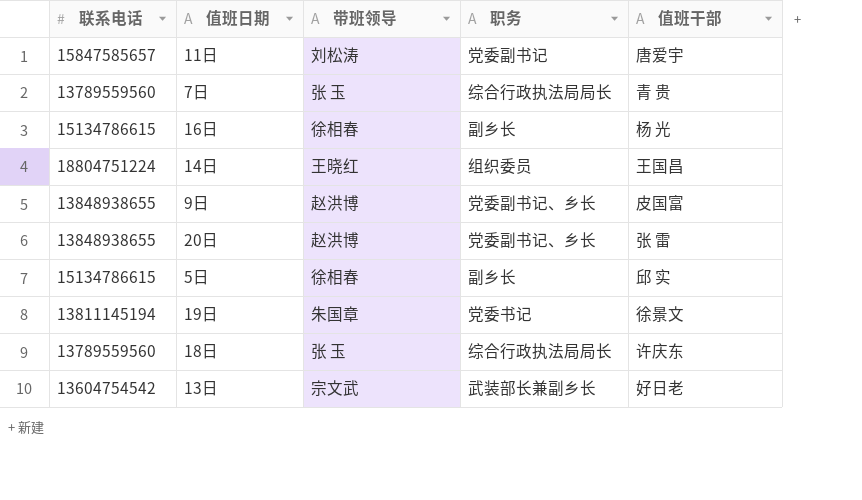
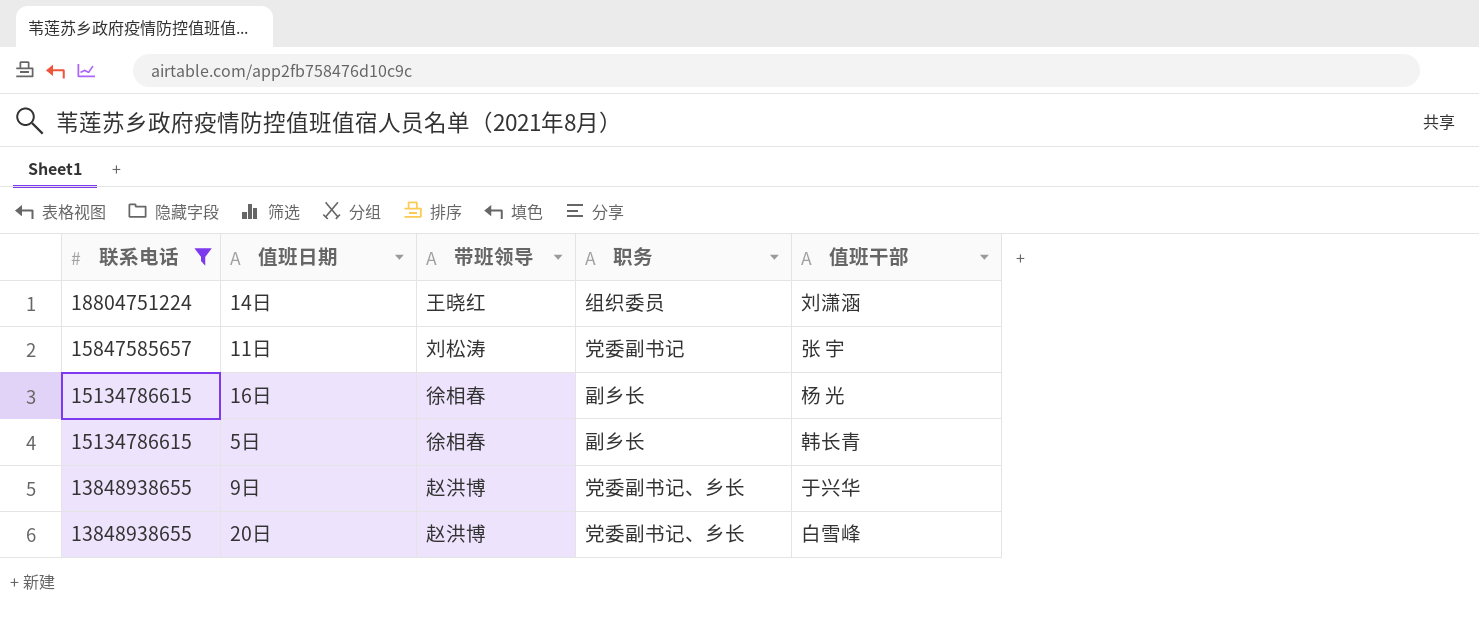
filter: none -> 联系电话 >= 13848938655
row order: none -> 联系电话 descending
14日 | 值班干部: 王国昌 -> 刘潇涵
11日 | 值班干部: 唐爱宇 -> 张 宇
5日 | 值班干部: 邱 实 -> 韩长青
9日 | 值班干部: 皮国富 -> 于兴华
20日 | 值班干部: 张 雷 -> 白雪峰

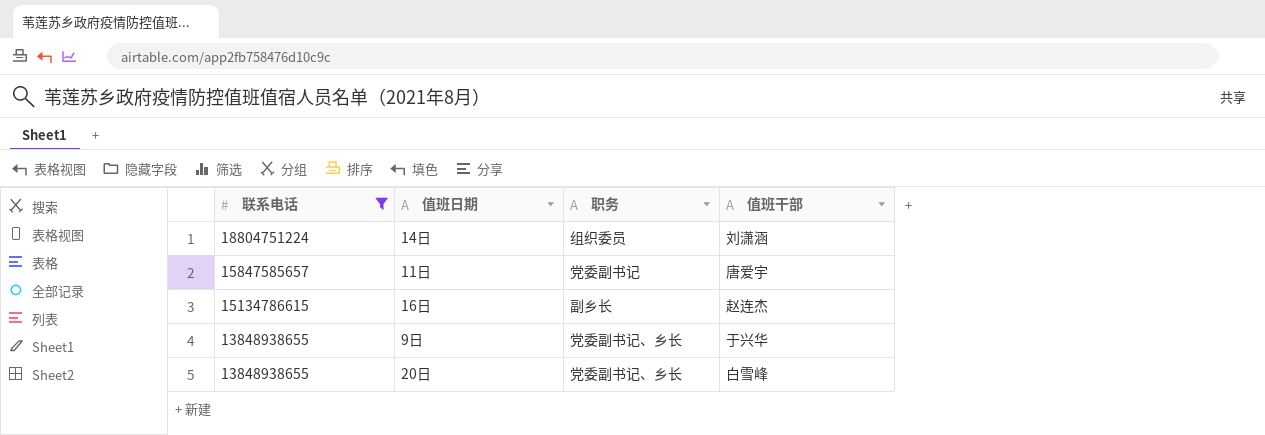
column 带班领导 | position: 3 -> none
row 5日: 15134786615 | 徐相春 | 副乡长 | 韩长青 -> none
11日 | 值班干部: 张 宇 -> 唐爱宇
16日 | 值班干部: 杨 光 -> 赵连杰

